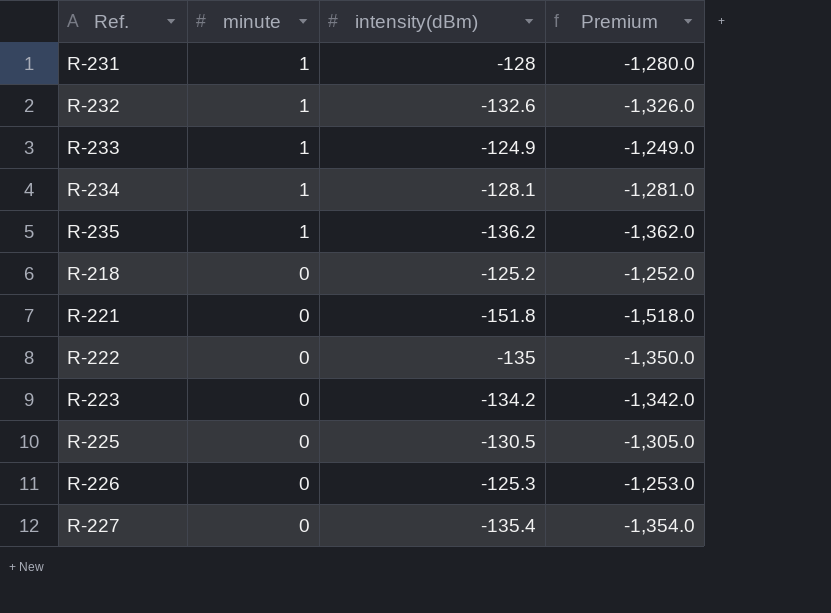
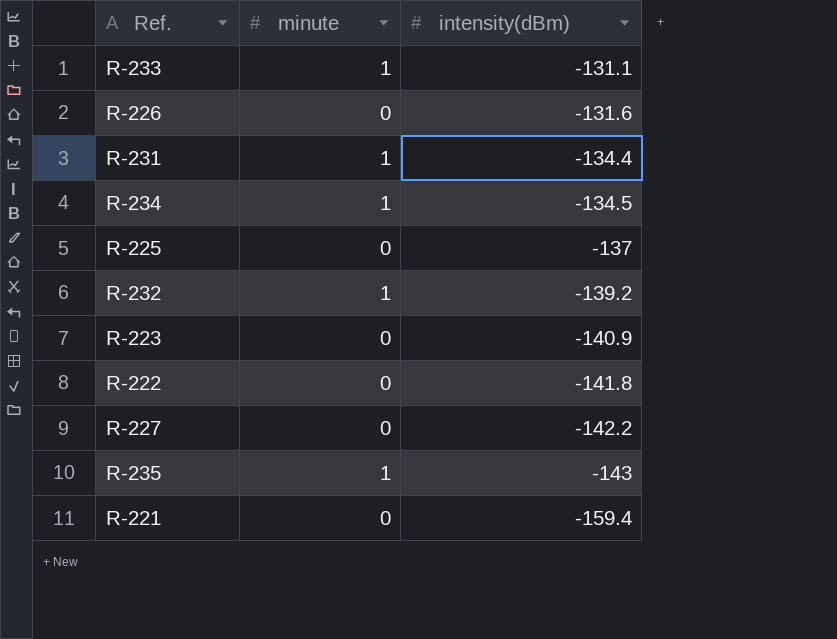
row order: minute descending -> intensity(dBm) descending
column Premium | formula: [intensity(dBm)] * 10 -> none
row R-218: 0 | -125.2 | -1,252.0 -> none
R-233 | intensity(dBm): -124.9 -> -131.1
R-226 | intensity(dBm): -125.3 -> -131.6
R-231 | intensity(dBm): -128 -> -134.4
R-234 | intensity(dBm): -128.1 -> -134.5
R-225 | intensity(dBm): -130.5 -> -137
R-232 | intensity(dBm): -132.6 -> -139.2
R-223 | intensity(dBm): -134.2 -> -140.9
R-222 | intensity(dBm): -135 -> -141.8
R-227 | intensity(dBm): -135.4 -> -142.2
R-235 | intensity(dBm): -136.2 -> -143
R-221 | intensity(dBm): -151.8 -> -159.4

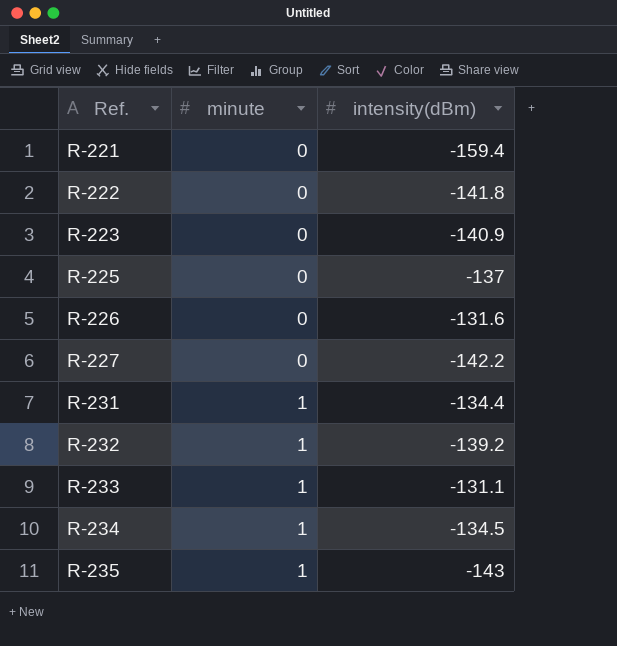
row order: intensity(dBm) descending -> Ref. ascending

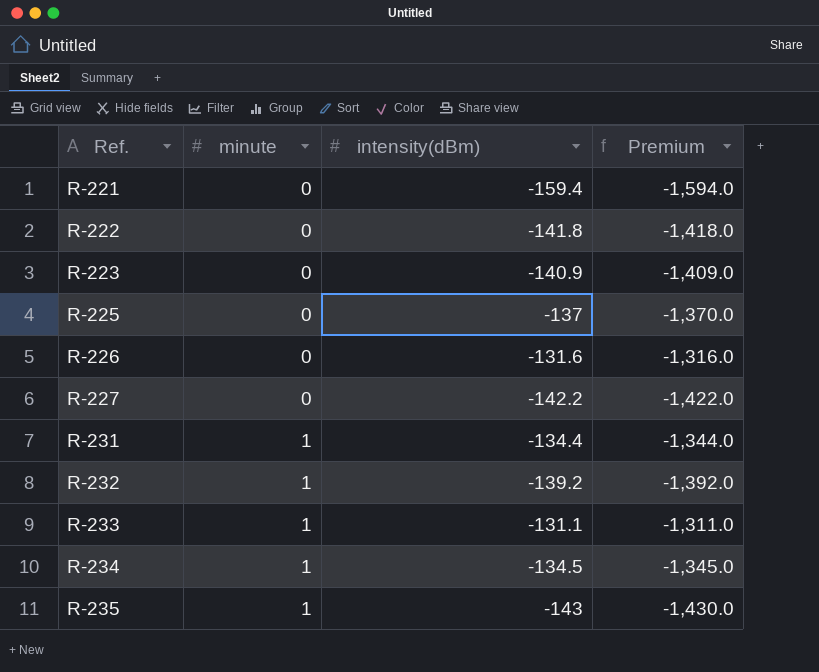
column Premium | formula: none -> [intensity(dBm)] * 10

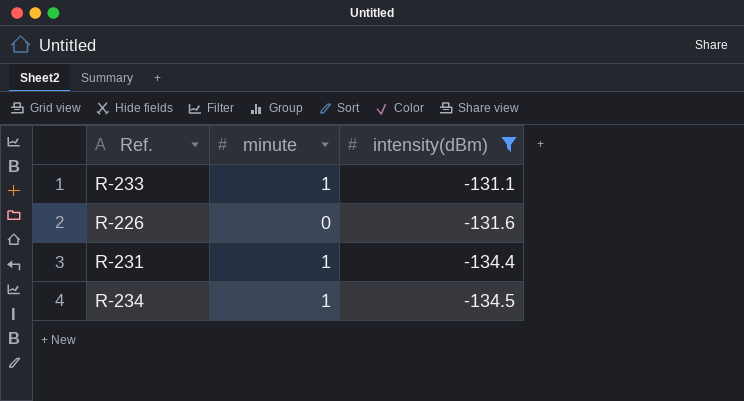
filter: none -> intensity(dBm) >= -134.5
row order: Ref. ascending -> intensity(dBm) descending
column Premium | formula: [intensity(dBm)] * 10 -> none

